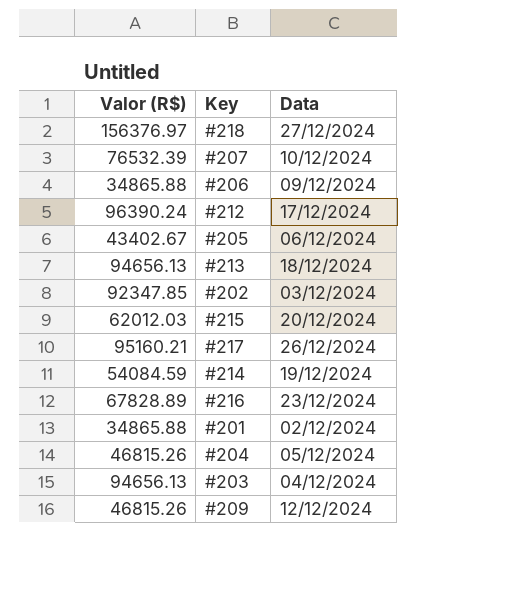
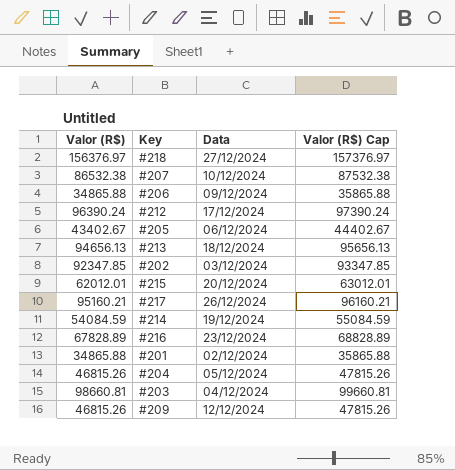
column Valor (R$) Cap | formula: none -> [Valor (R$)] + 1000
#207 | Valor (R$): 76532.39 -> 86532.38
#215 | Valor (R$): 62012.03 -> 62012.01
#203 | Valor (R$): 94656.13 -> 98660.81

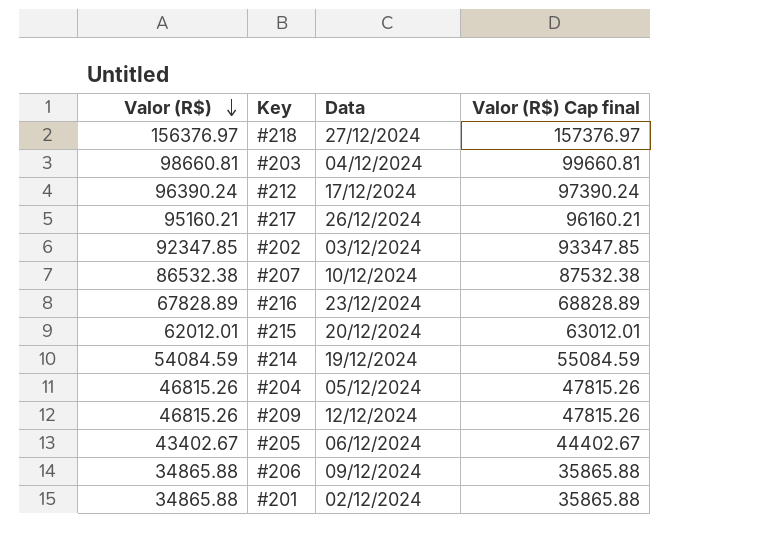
row order: none -> Valor (R$) descending
column name: Valor (R$) Cap -> Valor (R$) Cap final
row #213: 94656.13 | 18/12/2024 | 95656.13 -> none

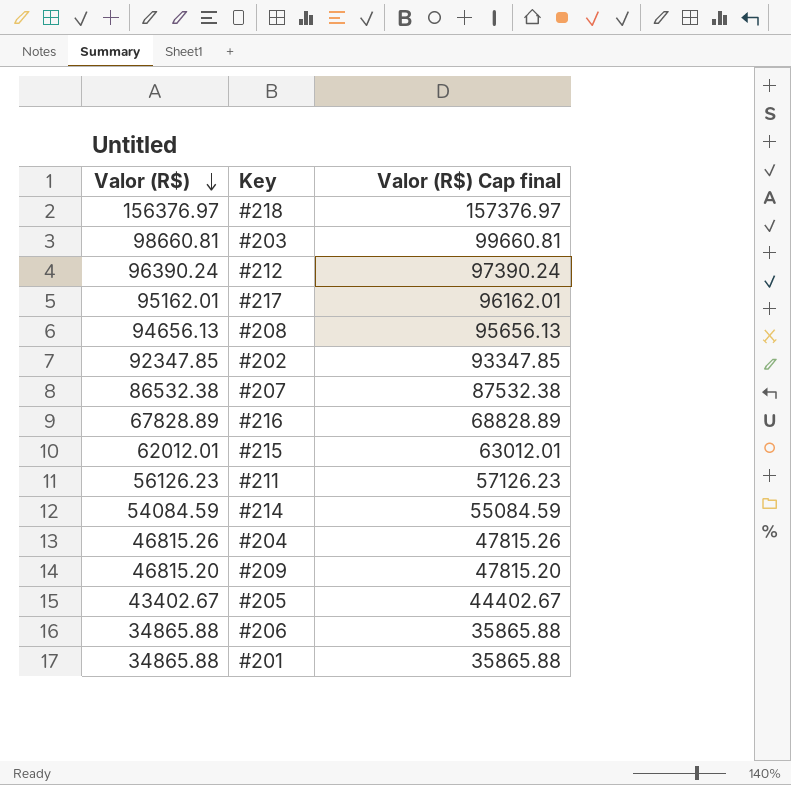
column Data | position: 3 -> none
#217 | Valor (R$): 95160.21 -> 95162.01
#217 | Valor (R$) Cap final: 96160.21 -> 96162.01
row #208: none -> 94656.13 | 95656.13
row #211: none -> 56126.23 | 57126.23
#209 | Valor (R$): 46815.26 -> 46815.20
#209 | Valor (R$) Cap final: 47815.26 -> 47815.20

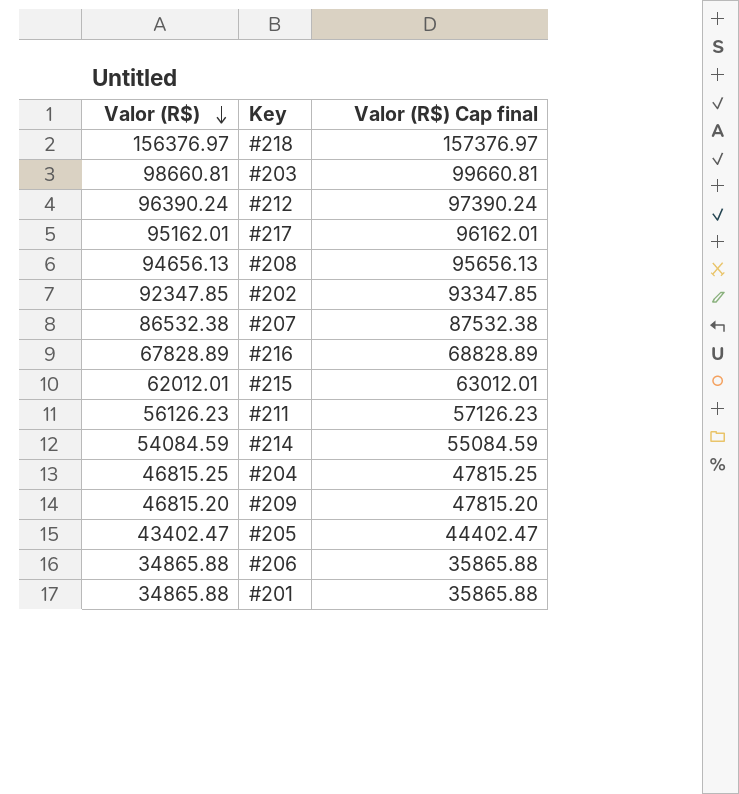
#204 | Valor (R$): 46815.26 -> 46815.25
#204 | Valor (R$) Cap final: 47815.26 -> 47815.25
#205 | Valor (R$): 43402.67 -> 43402.47
#205 | Valor (R$) Cap final: 44402.67 -> 44402.47

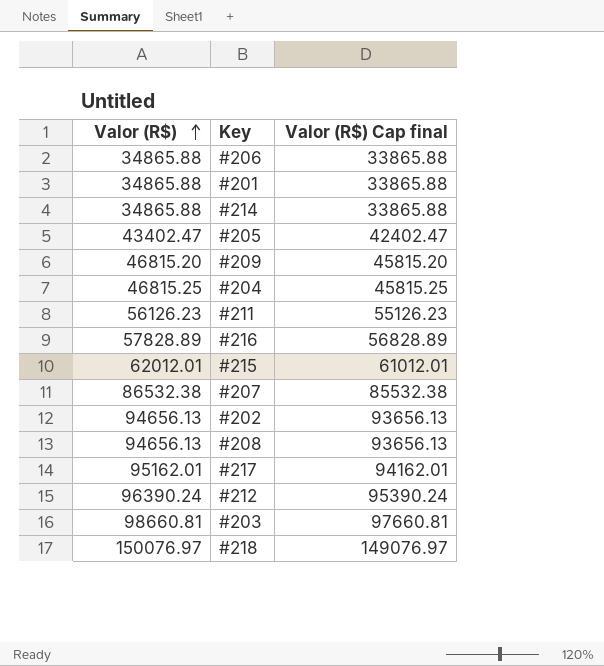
row order: Valor (R$) descending -> Valor (R$) ascending
column Valor (R$) Cap final | formula: [Valor (R$)] + 1000 -> [Valor (R$)] - 1000
#214 | Valor (R$): 54084.59 -> 34865.88
#216 | Valor (R$): 67828.89 -> 57828.89
#202 | Valor (R$): 92347.85 -> 94656.13
#218 | Valor (R$): 156376.97 -> 150076.97

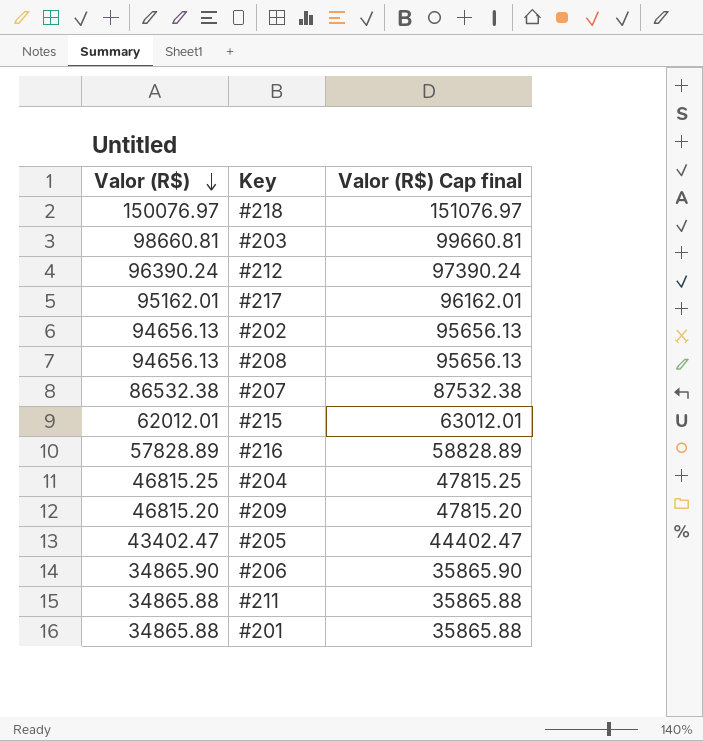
row order: Valor (R$) ascending -> Valor (R$) descending
column Valor (R$) Cap final | formula: [Valor (R$)] - 1000 -> [Valor (R$)] + 1000
row #214: 34865.88 | 33865.88 -> none
#206 | Valor (R$): 34865.88 -> 34865.90
#211 | Valor (R$): 56126.23 -> 34865.88

